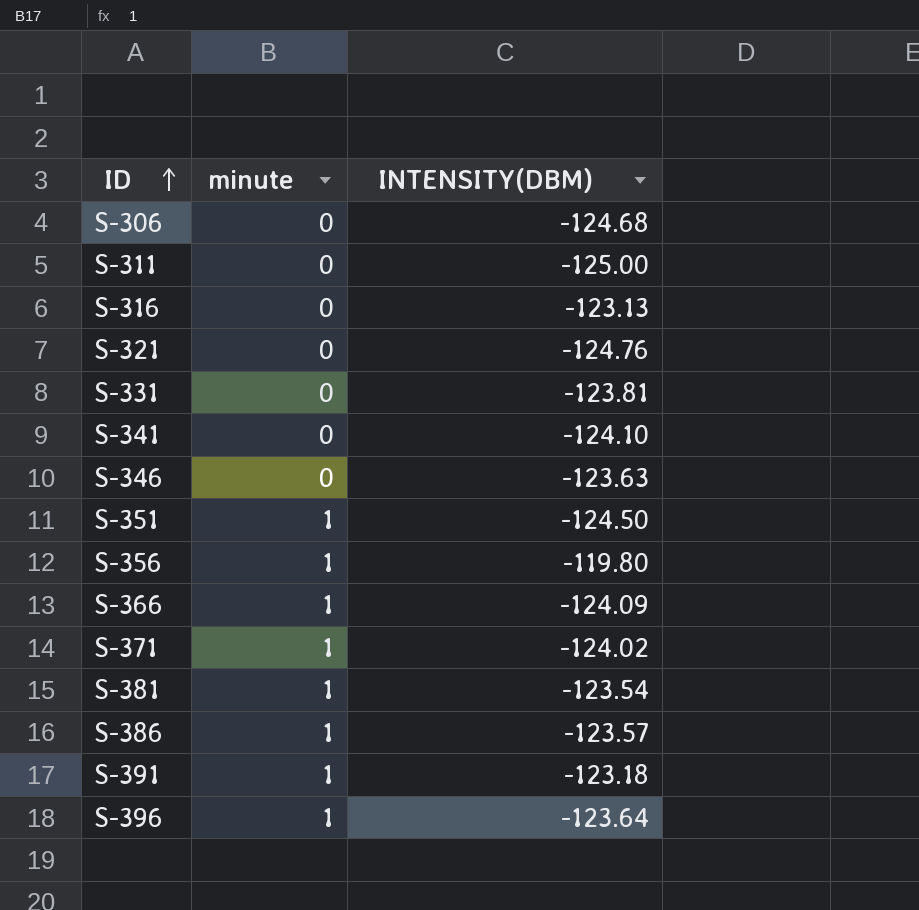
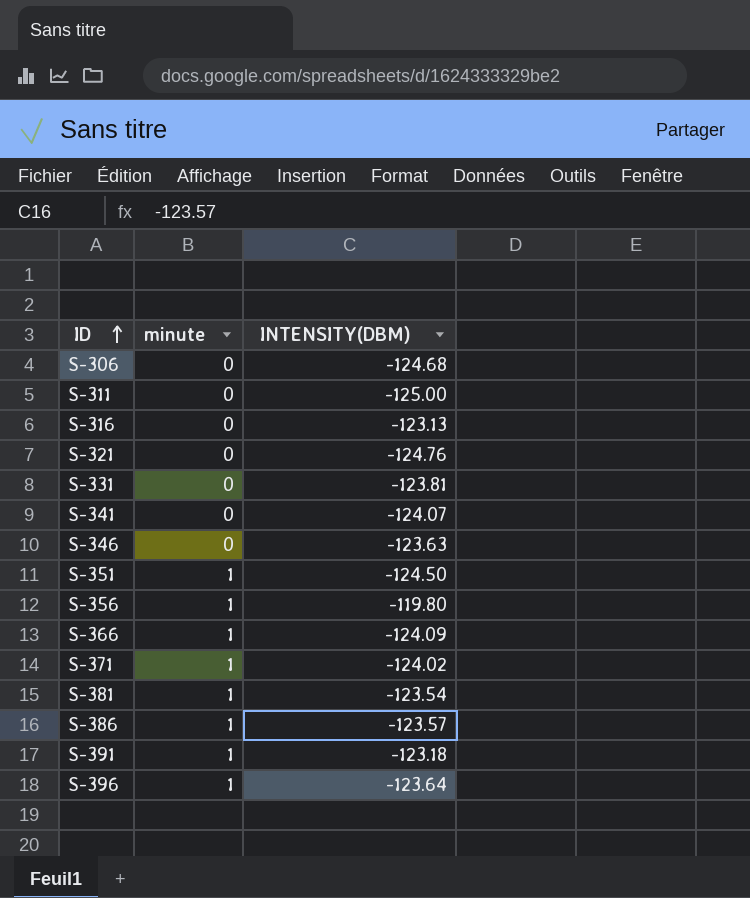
S-341 | INTENSITY(DBM): -124.10 -> -124.07

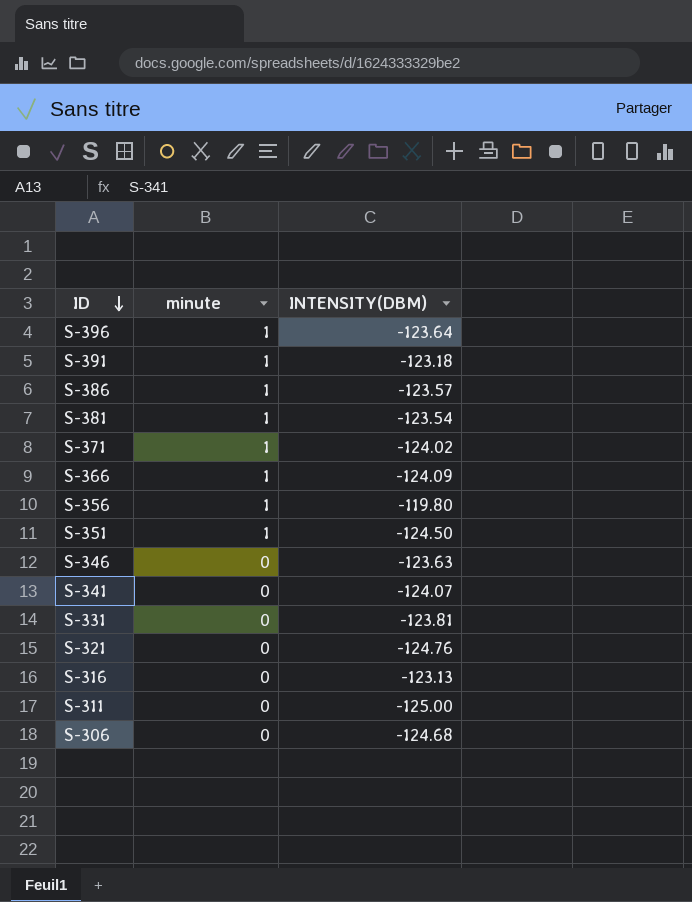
row order: ID ascending -> ID descending

